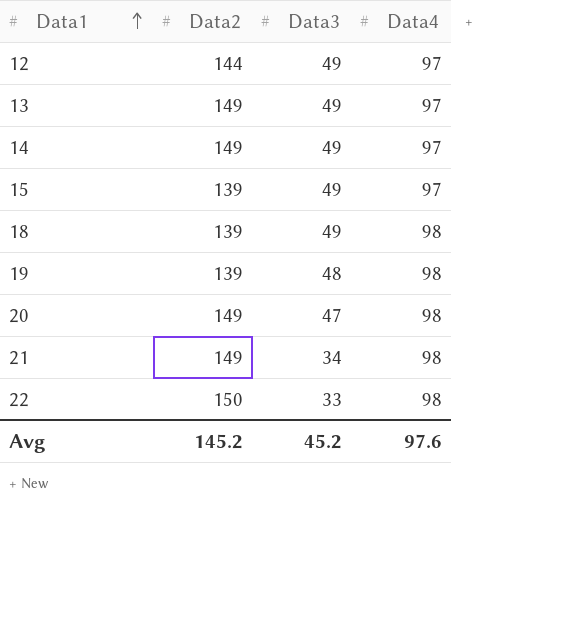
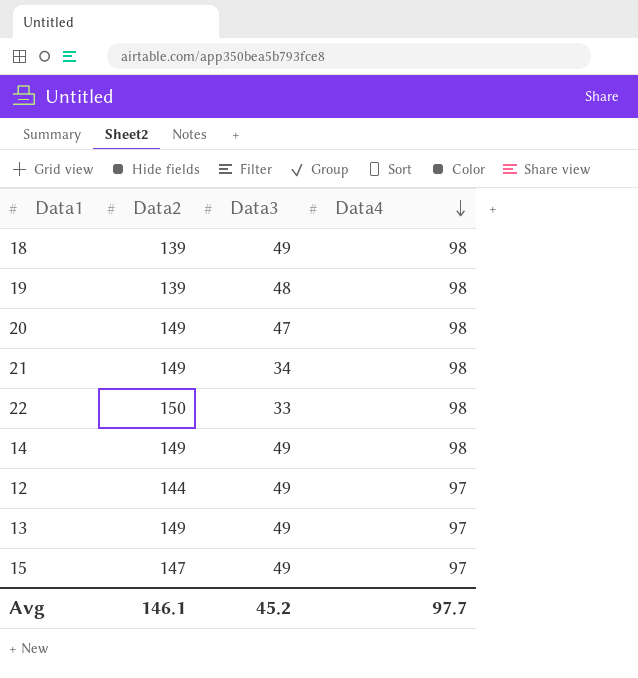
row order: Data1 ascending -> Data4 descending
14 | Data4: 97 -> 98
15 | Data2: 139 -> 147
Avg | Data2: 145.2 -> 146.1
Avg | Data4: 97.6 -> 97.7

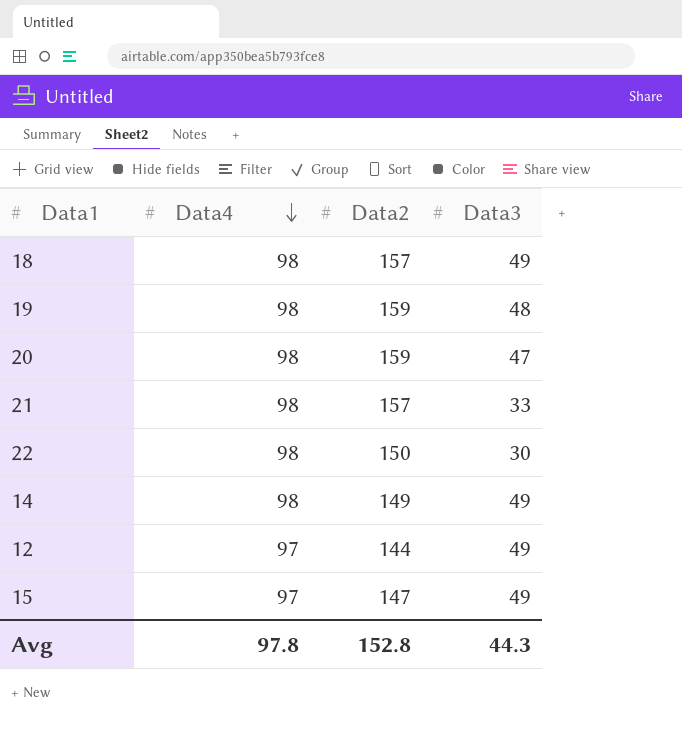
column Data4 | position: 4 -> 2
row 13: 149 | 49 | 97 -> none
18 | Data2: 139 -> 157
19 | Data2: 139 -> 159
20 | Data2: 149 -> 159
21 | Data2: 149 -> 157
21 | Data3: 34 -> 33
22 | Data3: 33 -> 30
Avg | Data4: 97.7 -> 97.8
Avg | Data2: 146.1 -> 152.8
Avg | Data3: 45.2 -> 44.3

